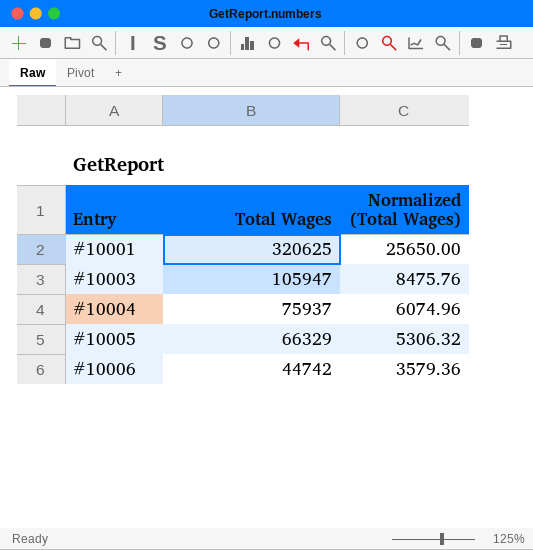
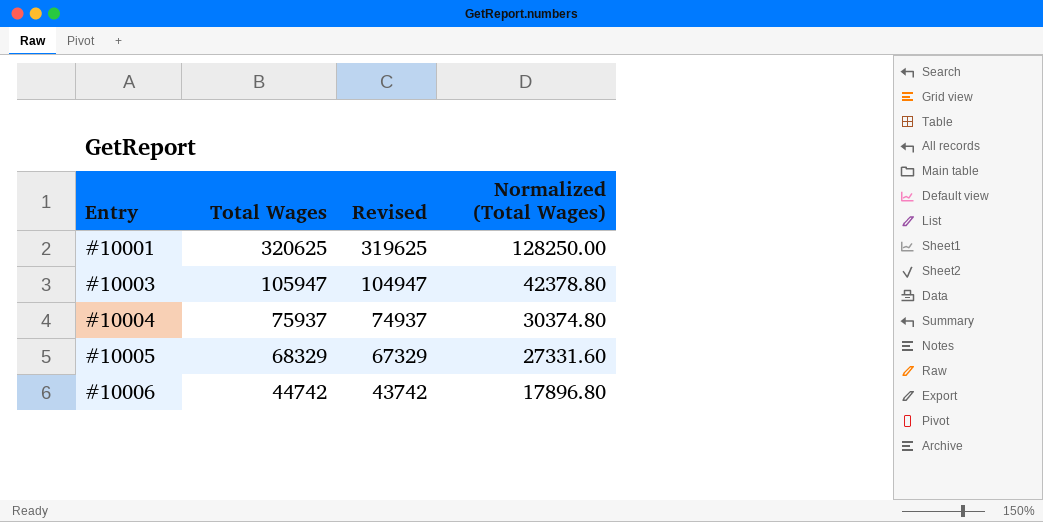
column Revised | formula: none -> [Total Wages] - 1000
column Normalized (Total Wages) | formula: [Total Wages] * 0.08 -> [Total Wages] * 0.4
#10005 | Total Wages: 66329 -> 68329

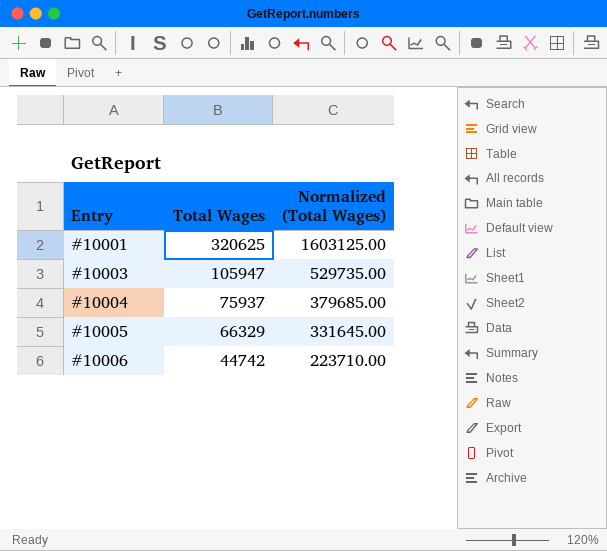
column Revised | formula: [Total Wages] - 1000 -> none
column Normalized (Total Wages) | formula: [Total Wages] * 0.4 -> [Total Wages] * 5
#10005 | Total Wages: 68329 -> 66329

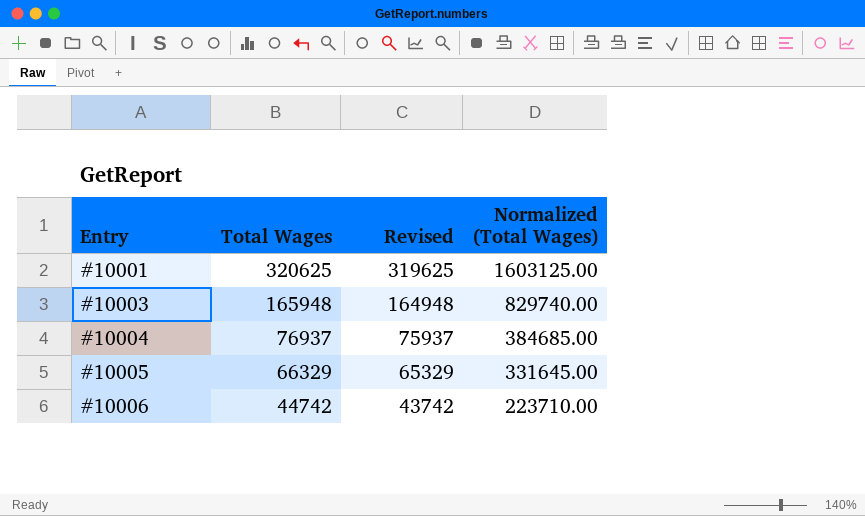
column Revised | formula: none -> [Total Wages] - 1000
#10003 | Total Wages: 105947 -> 165948
#10003 | Normalized (Total Wages): 529735.00 -> 829740.00
#10004 | Total Wages: 75937 -> 76937
#10004 | Normalized (Total Wages): 379685.00 -> 384685.00

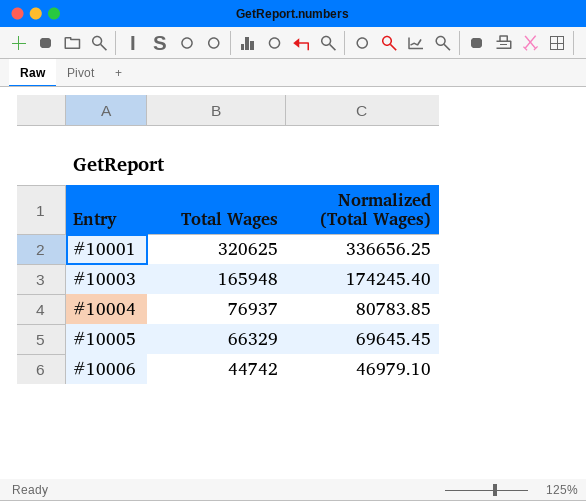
column Revised | formula: [Total Wages] - 1000 -> none
column Normalized (Total Wages) | formula: [Total Wages] * 5 -> [Total Wages] * 1.05

